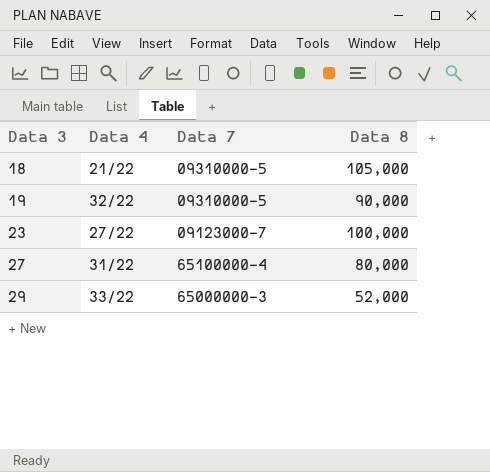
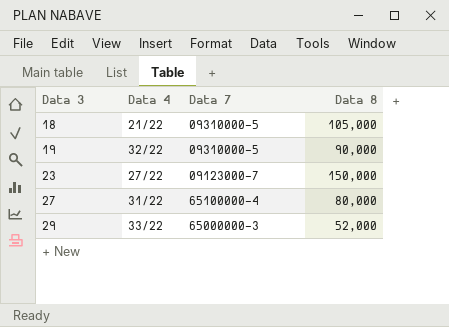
23 | Data 8: 100,000 -> 150,000

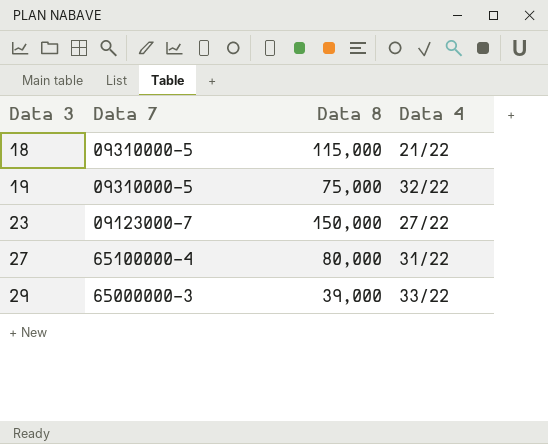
column Data 4 | position: 2 -> 4
18 | Data 8: 105,000 -> 115,000
19 | Data 8: 90,000 -> 75,000
29 | Data 8: 52,000 -> 39,000

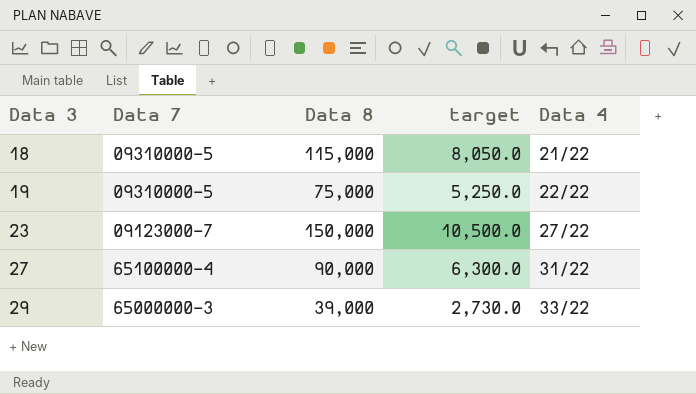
column target | formula: none -> [Data 8] * 0.07
19 | Data 4: 32/22 -> 22/22
27 | Data 8: 80,000 -> 90,000

